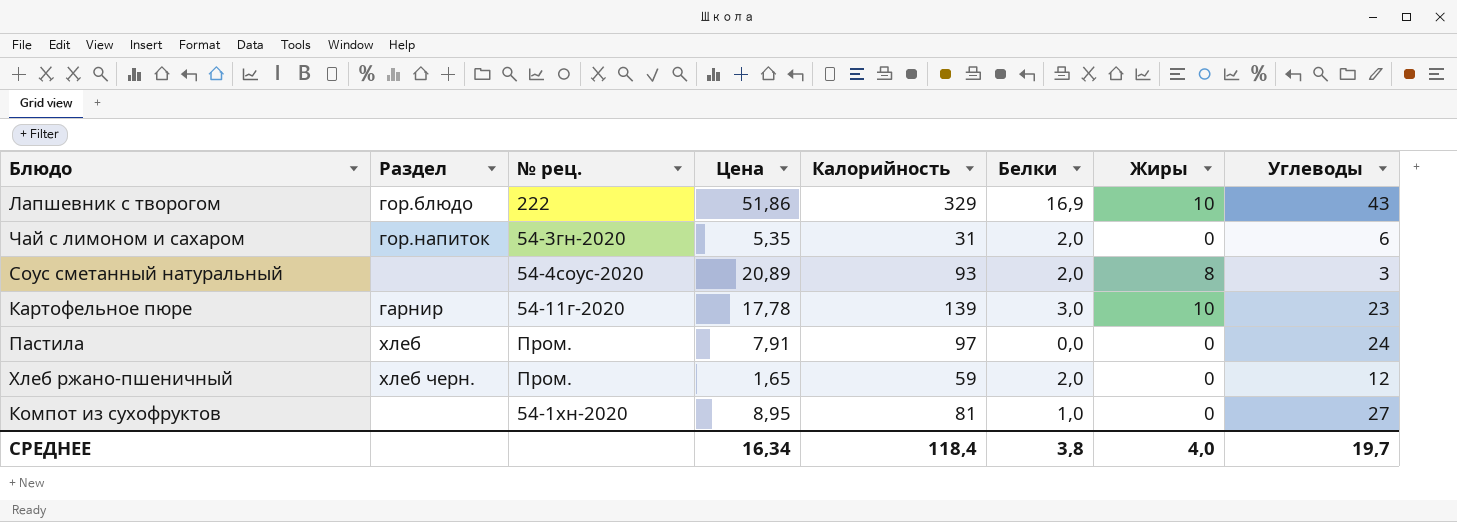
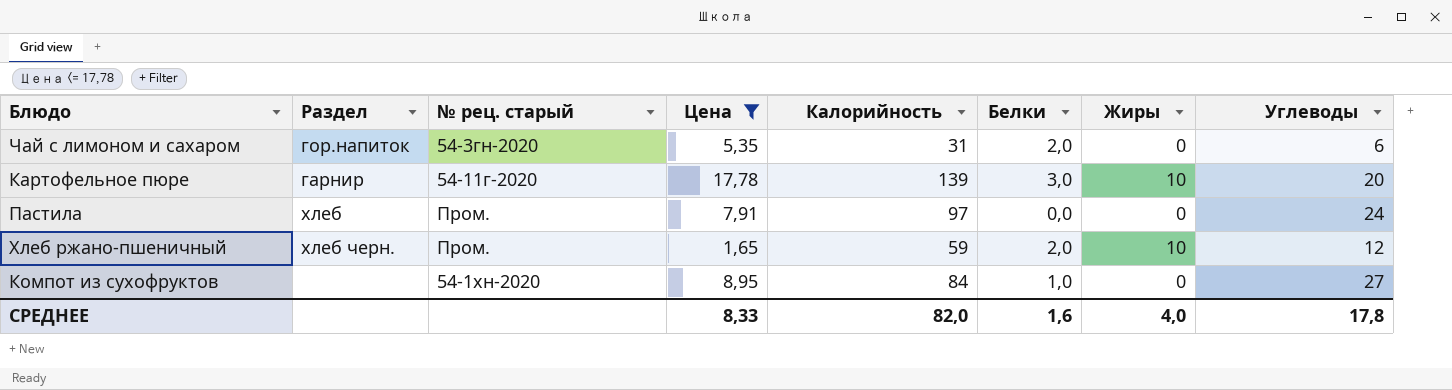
filter: none -> Цена <= 17,78
column name: № рец. -> № рец. старый
Картофельное пюре | Углеводы: 23 -> 20
Хлеб ржано-пшеничный | Жиры: 0 -> 10
Компот из сухофруктов | Калорийность: 81 -> 84
СРЕДНЕЕ | Цена: 16,34 -> 8,33
СРЕДНЕЕ | Калорийность: 118,4 -> 82,0
СРЕДНЕЕ | Белки: 3,8 -> 1,6
СРЕДНЕЕ | Углеводы: 19,7 -> 17,8

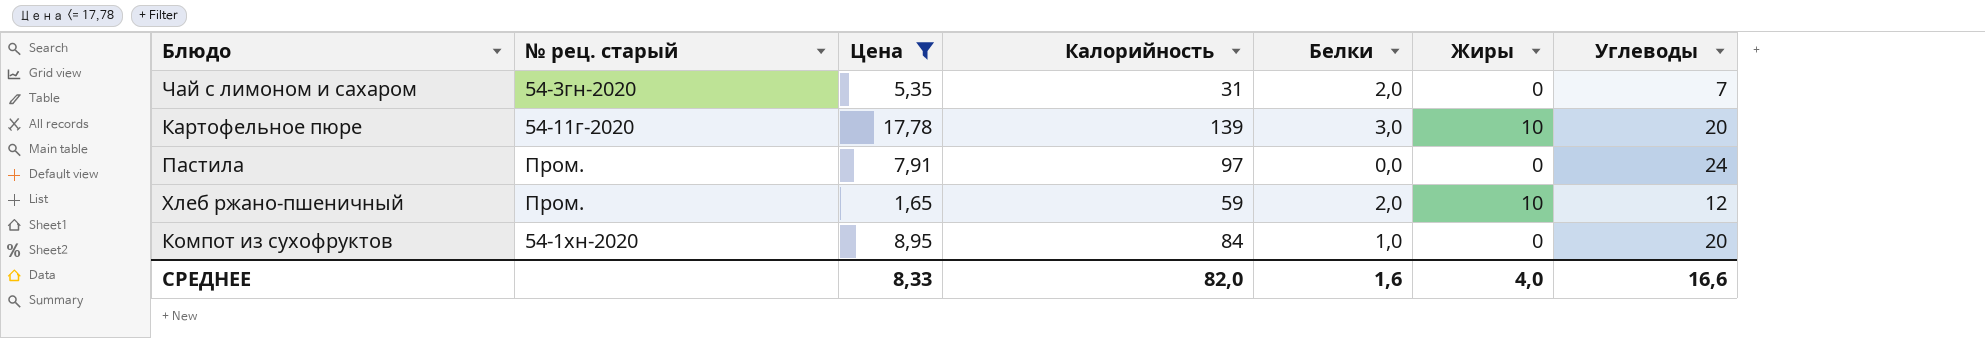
column Раздел | position: 2 -> none
Чай с лимоном и сахаром | Углеводы: 6 -> 7
Компот из сухофруктов | Углеводы: 27 -> 20
СРЕДНЕЕ | Углеводы: 17,8 -> 16,6

